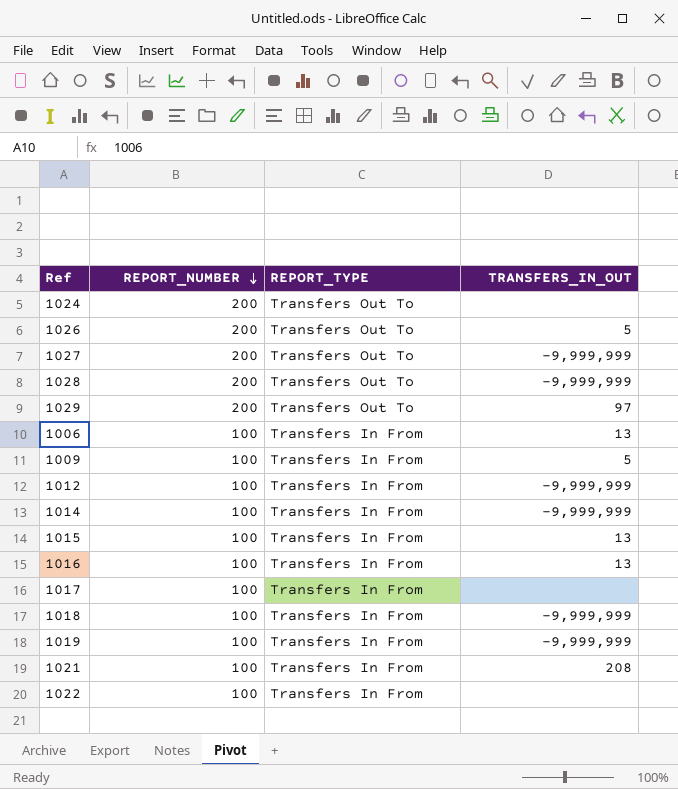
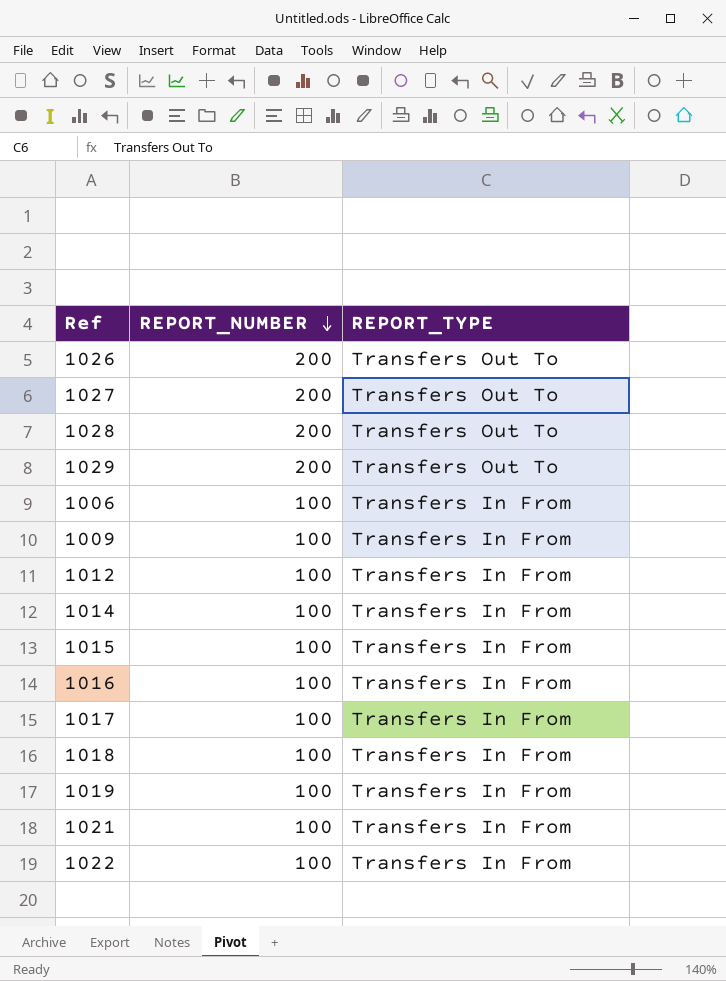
column TRANSFERS_IN_OUT | position: 4 -> none
row 1024: 200 | Transfers Out To | none -> none

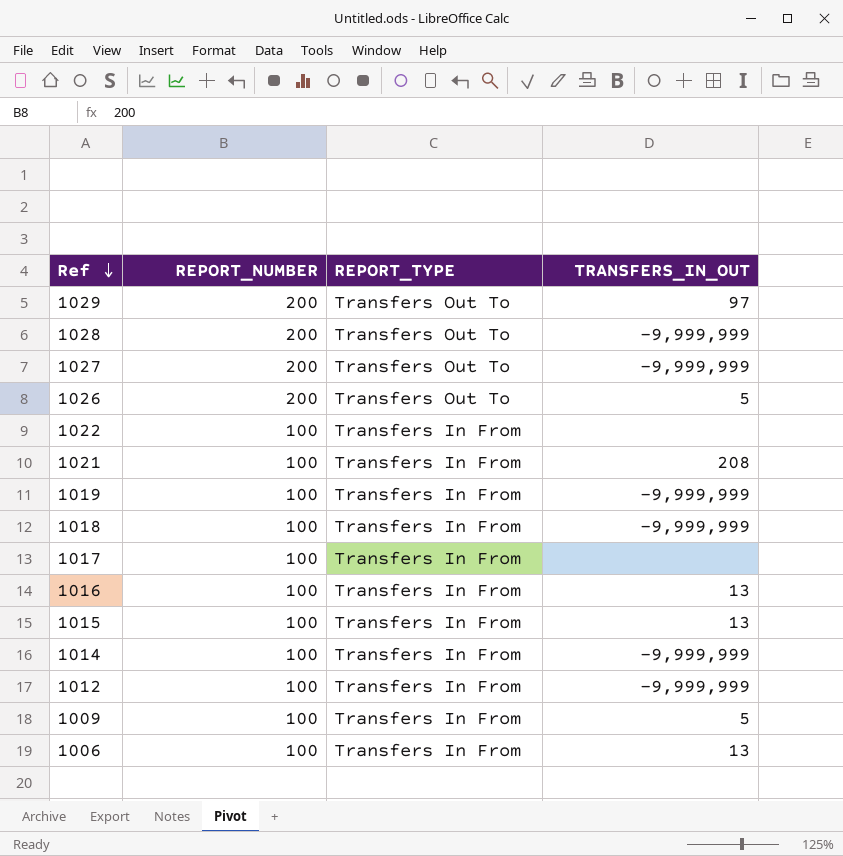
row order: REPORT_NUMBER descending -> Ref descending
column TRANSFERS_IN_OUT | position: none -> 4

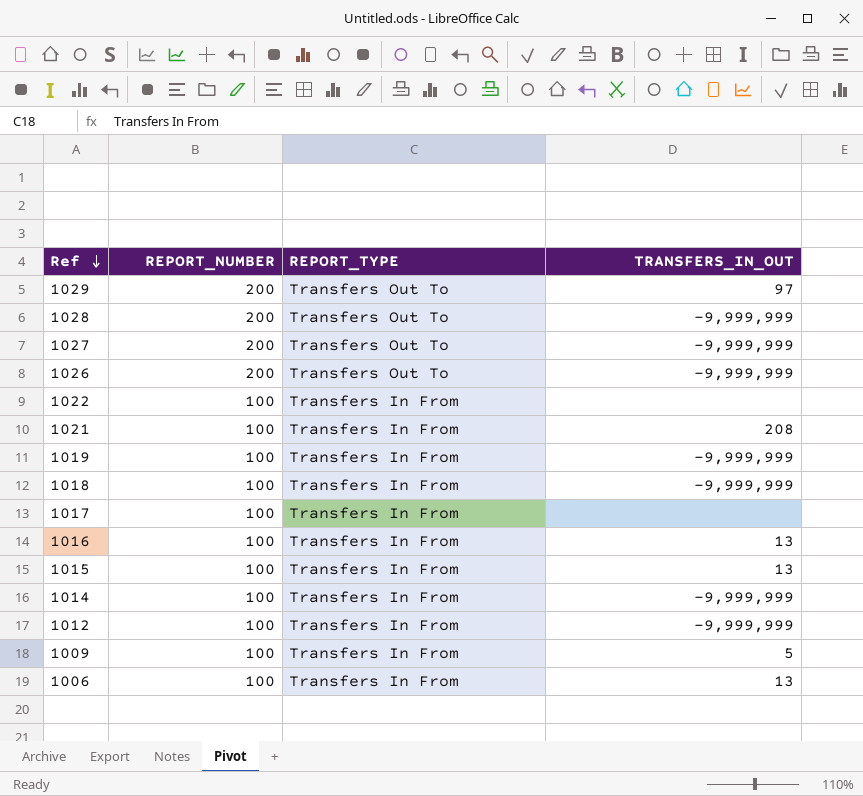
1026 | TRANSFERS_IN_OUT: 5 -> -9,999,999

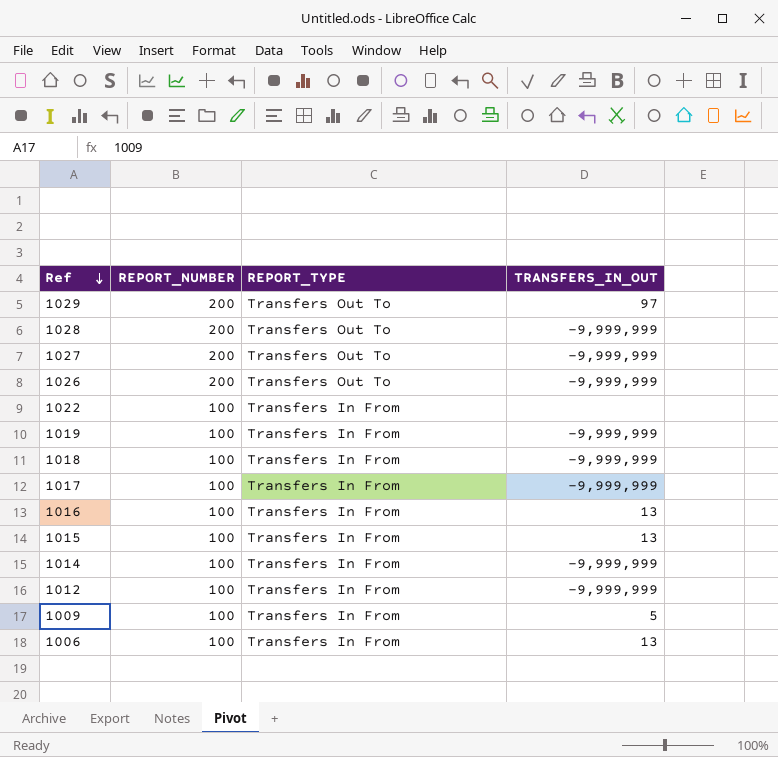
row 1021: 100 | Transfers In From | 208 -> none
1017 | TRANSFERS_IN_OUT: none -> -9,999,999

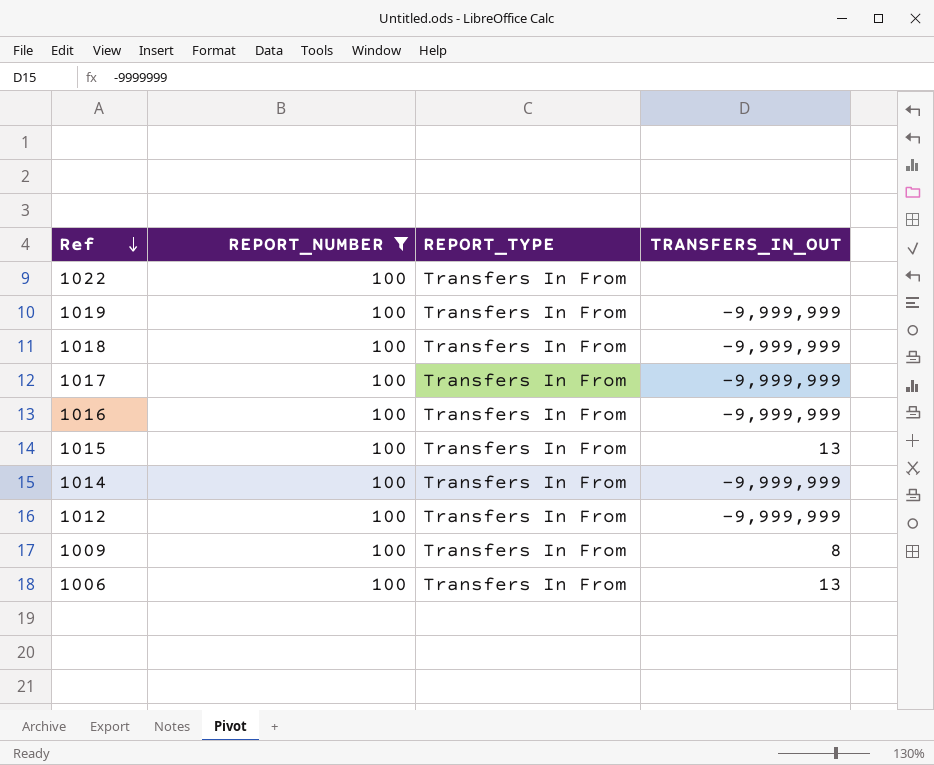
filter: none -> REPORT_NUMBER = 100
1016 | TRANSFERS_IN_OUT: 13 -> -9,999,999
1009 | TRANSFERS_IN_OUT: 5 -> 8

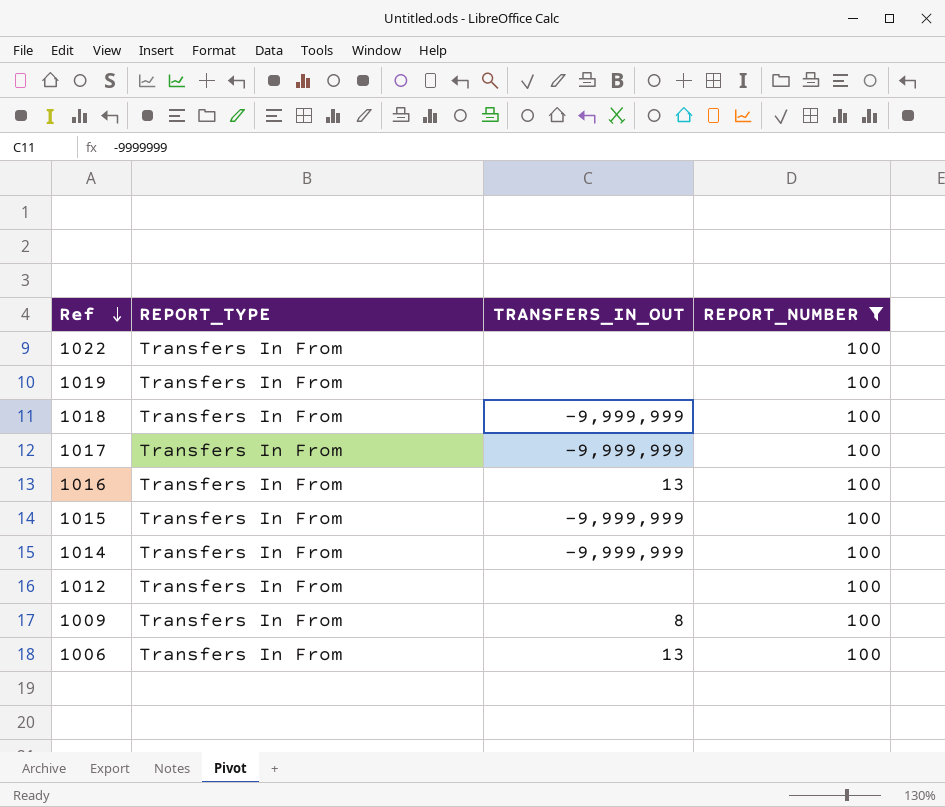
column REPORT_NUMBER | position: 2 -> 4
1019 | TRANSFERS_IN_OUT: -9,999,999 -> none
1016 | TRANSFERS_IN_OUT: -9,999,999 -> 13
1015 | TRANSFERS_IN_OUT: 13 -> -9,999,999
1012 | TRANSFERS_IN_OUT: -9,999,999 -> none

